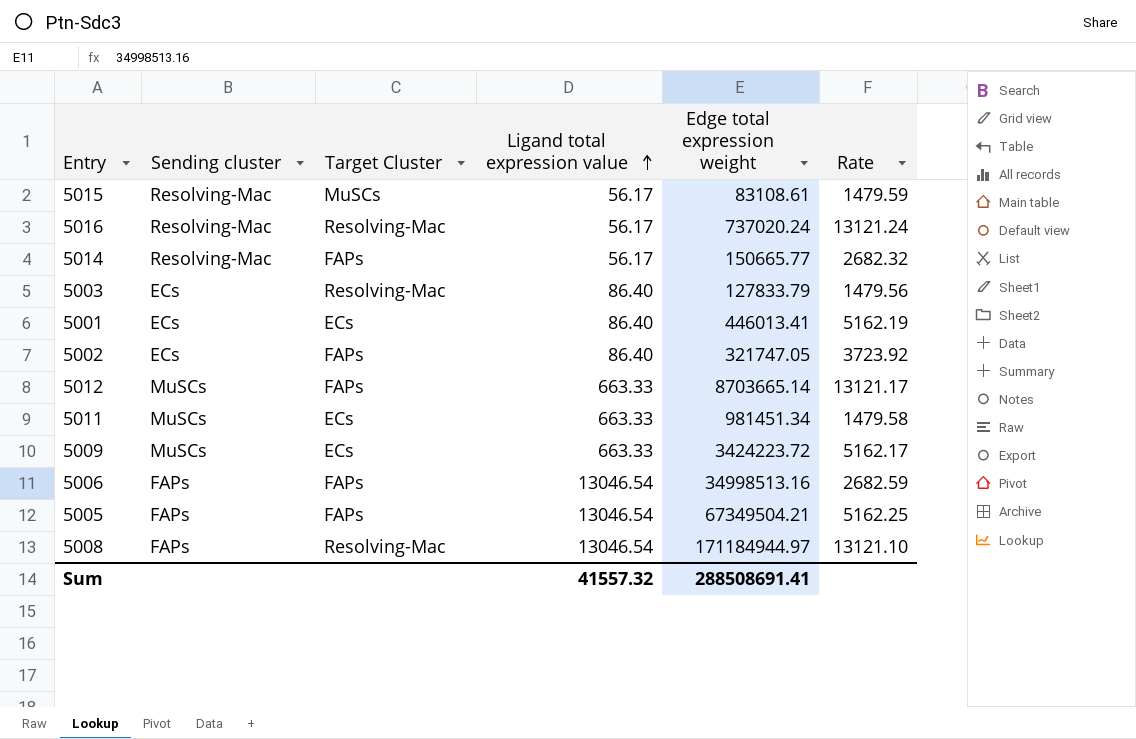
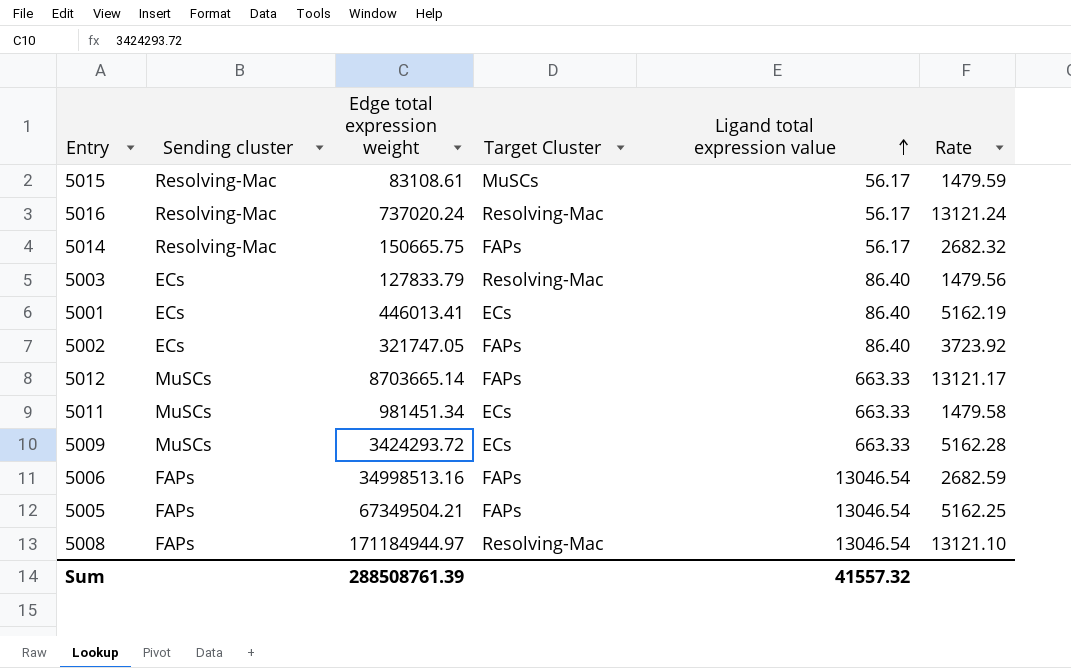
column Edge total expression weight | position: 5 -> 3
5014 | Edge total expression weight: 150665.77 -> 150665.75
5009 | Edge total expression weight: 3424223.72 -> 3424293.72
5009 | Rate: 5162.17 -> 5162.28
Sum | Edge total expression weight: 288508691.41 -> 288508761.39

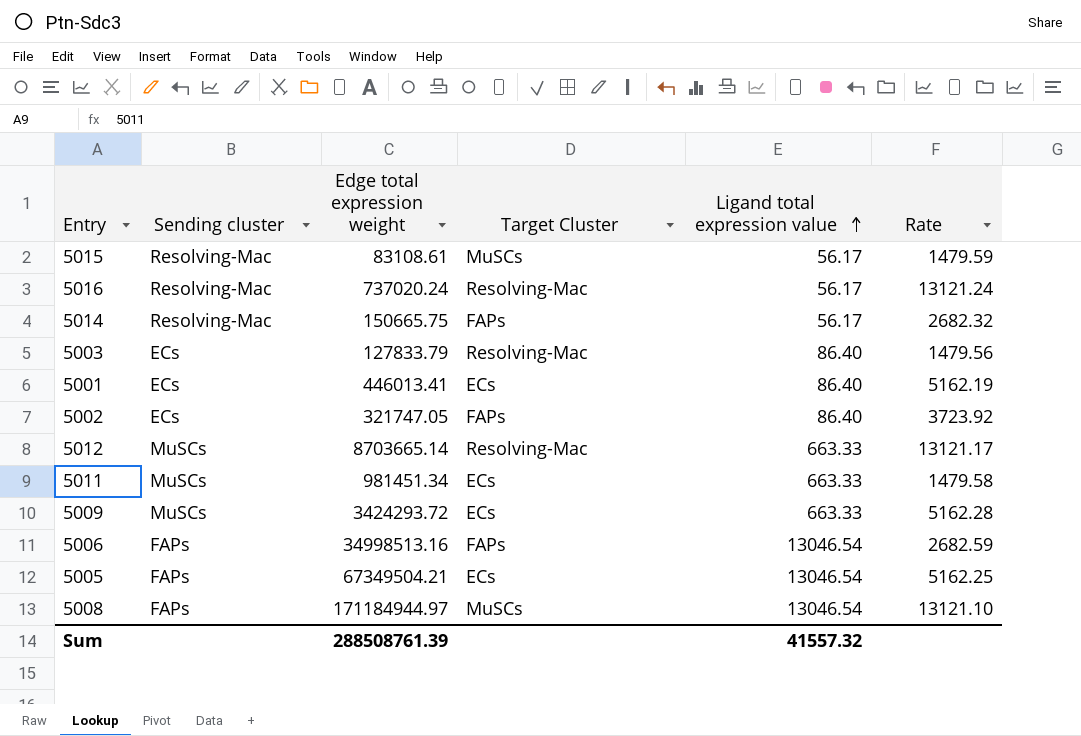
5012 | Target Cluster: FAPs -> Resolving-Mac
5005 | Target Cluster: FAPs -> ECs
5008 | Target Cluster: Resolving-Mac -> MuSCs

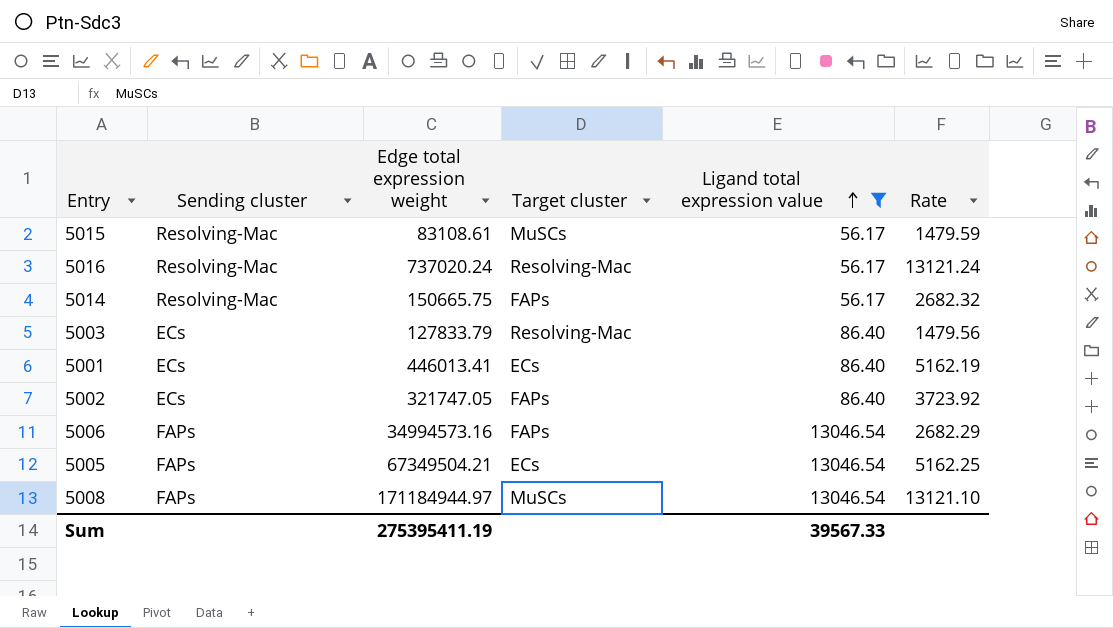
filter: none -> Ligand total expression value != 663.33
column name: Target Cluster -> Target cluster
5006 | Edge total expression weight: 34998513.16 -> 34994573.16
5006 | Rate: 2682.59 -> 2682.29
Sum | Edge total expression weight: 288508761.39 -> 275395411.19
Sum | Ligand total expression value: 41557.32 -> 39567.33

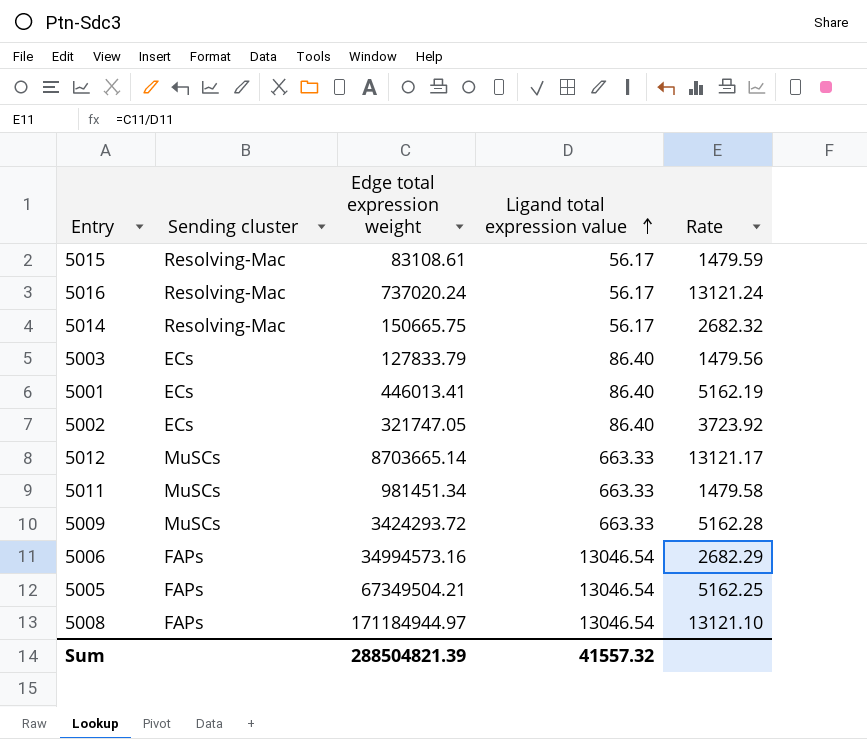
filter: Ligand total expression value != 663.33 -> none
column Target cluster | position: 4 -> none
Sum | Edge total expression weight: 275395411.19 -> 288504821.39
Sum | Ligand total expression value: 39567.33 -> 41557.32

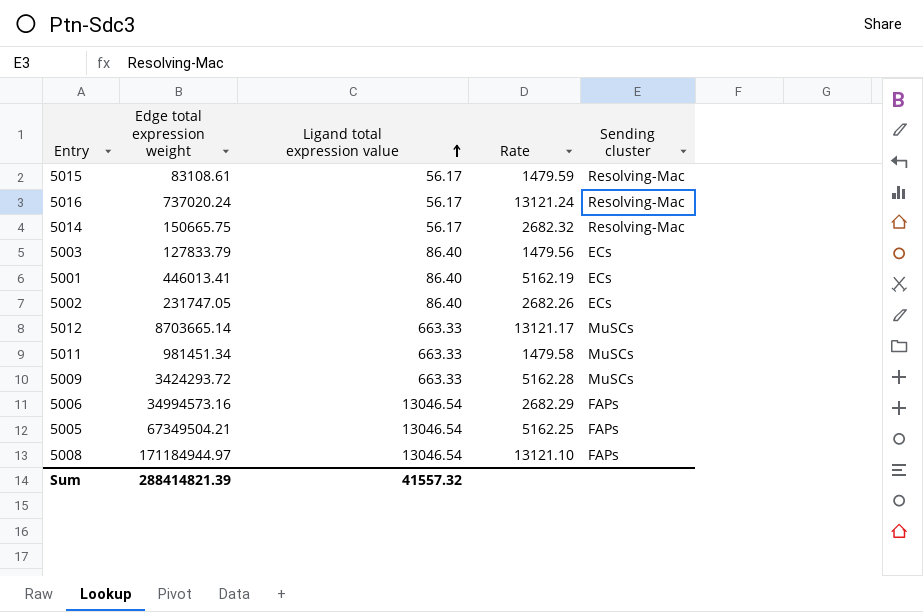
column Sending cluster | position: 2 -> 5
5002 | Edge total expression weight: 321747.05 -> 231747.05
5002 | Rate: 3723.92 -> 2682.26
Sum | Edge total expression weight: 288504821.39 -> 288414821.39

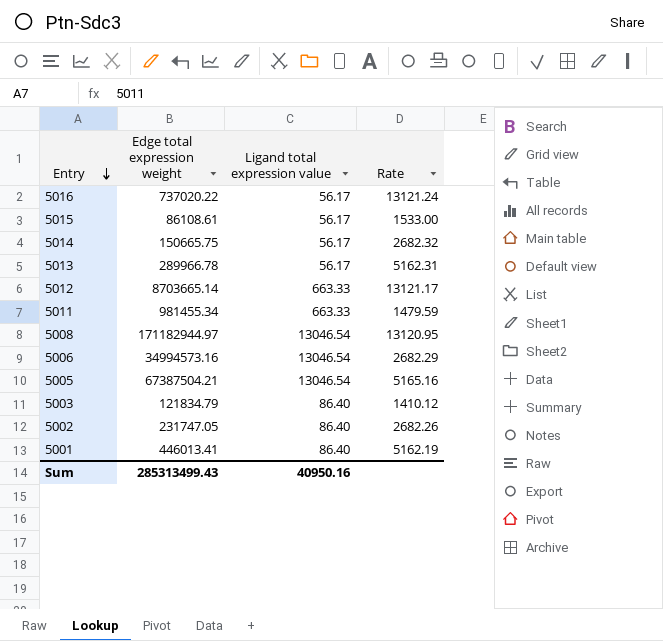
row order: Ligand total expression value ascending -> Entry descending
column Sending cluster | position: 5 -> none
row 5009: 3424293.72 | 663.33 | 5162.28 | MuSCs -> none
5016 | Edge total expression weight: 737020.24 -> 737020.22
5015 | Edge total expression weight: 83108.61 -> 86108.61
5015 | Rate: 1479.59 -> 1533.00
row 5013: none -> 289966.78 | 56.17 | 5162.31
5011 | Edge total expression weight: 981451.34 -> 981455.34
5011 | Rate: 1479.58 -> 1479.59
5008 | Edge total expression weight: 171184944.97 -> 171182944.97
5008 | Rate: 13121.10 -> 13120.95
5005 | Edge total expression weight: 67349504.21 -> 67387504.21
5005 | Rate: 5162.25 -> 5165.16
5003 | Edge total expression weight: 127833.79 -> 121834.79
5003 | Rate: 1479.56 -> 1410.12
Sum | Edge total expression weight: 288414821.39 -> 285313499.43
Sum | Ligand total expression value: 41557.32 -> 40950.16

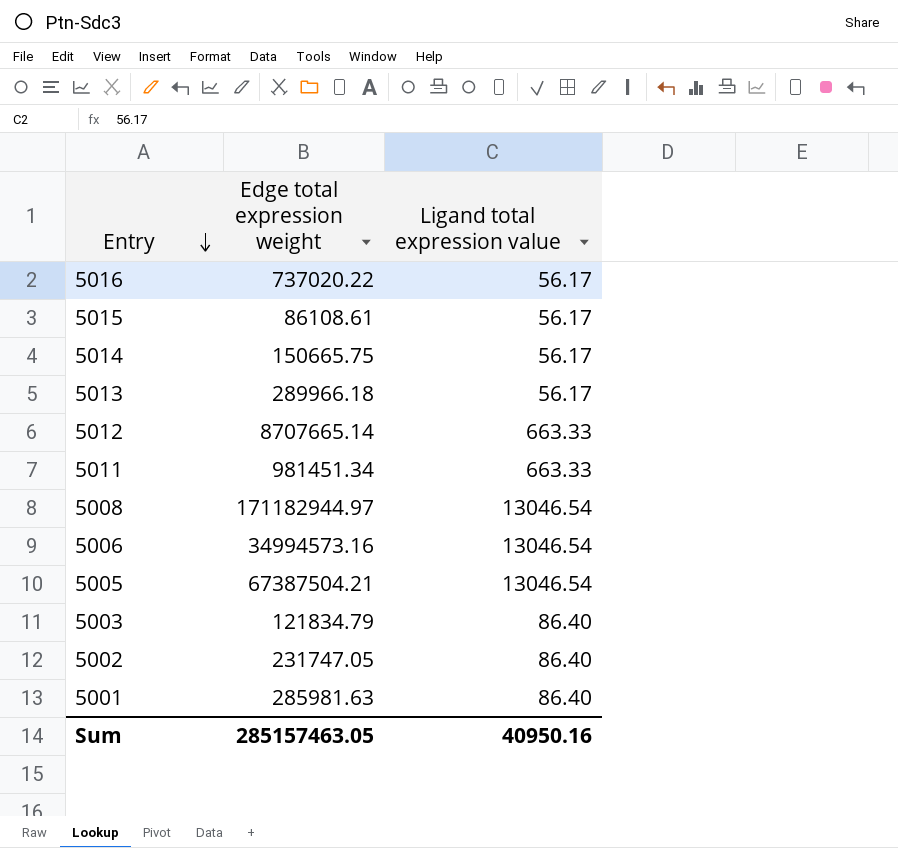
column Rate | formula: [Edge total expression weight] / [Ligand total expression value] -> none
5013 | Edge total expression weight: 289966.78 -> 289966.18
5012 | Edge total expression weight: 8703665.14 -> 8707665.14
5011 | Edge total expression weight: 981455.34 -> 981451.34
5001 | Edge total expression weight: 446013.41 -> 285981.63
Sum | Edge total expression weight: 285313499.43 -> 285157463.05

